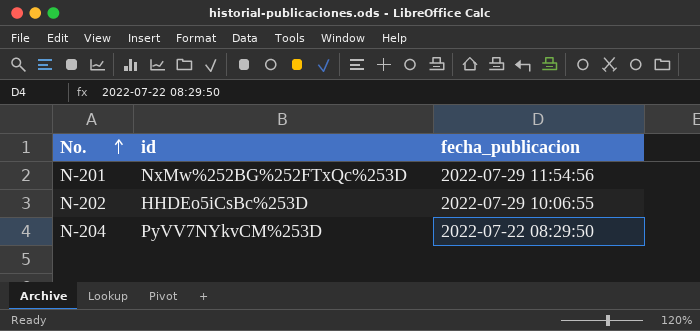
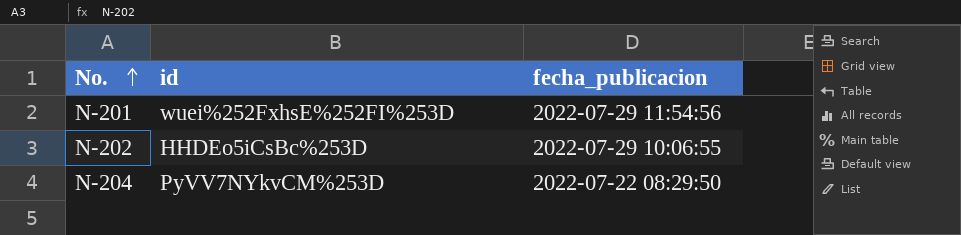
N-201 | id: NxMw%252BG%252FTxQc%253D -> wuei%252FxhsE%252FI%253D

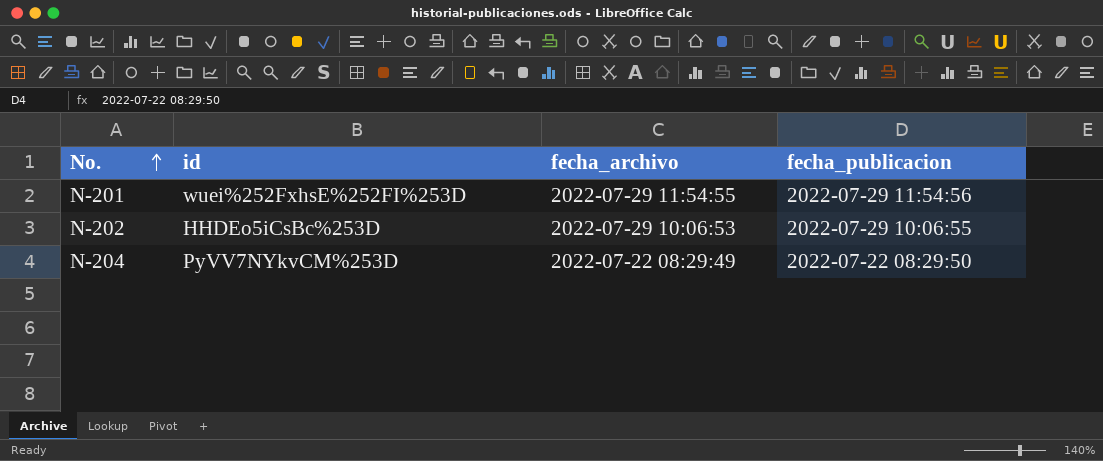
column fecha_archivo | position: none -> 3

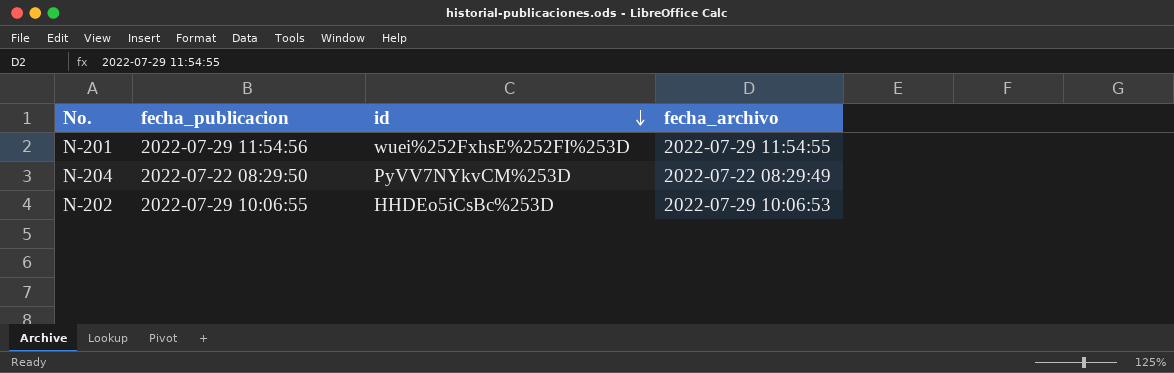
row order: No. ascending -> id descending
column fecha_publicacion | position: 4 -> 2

